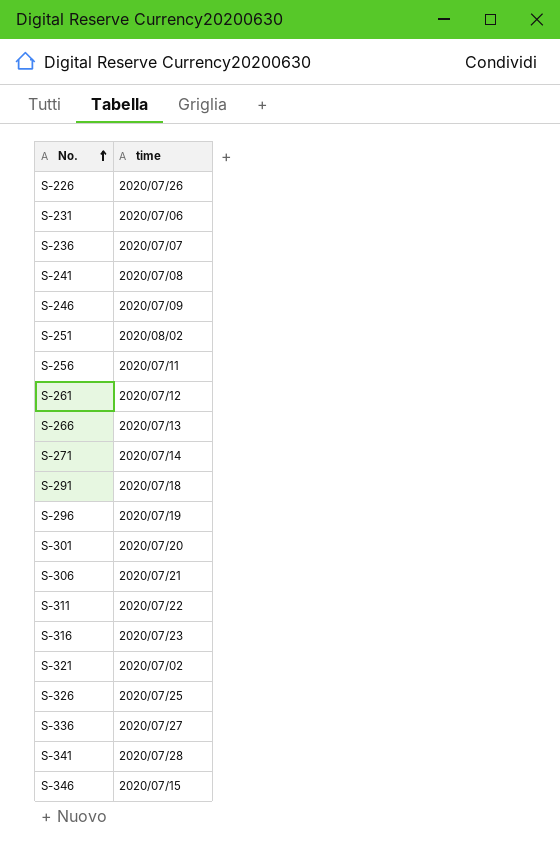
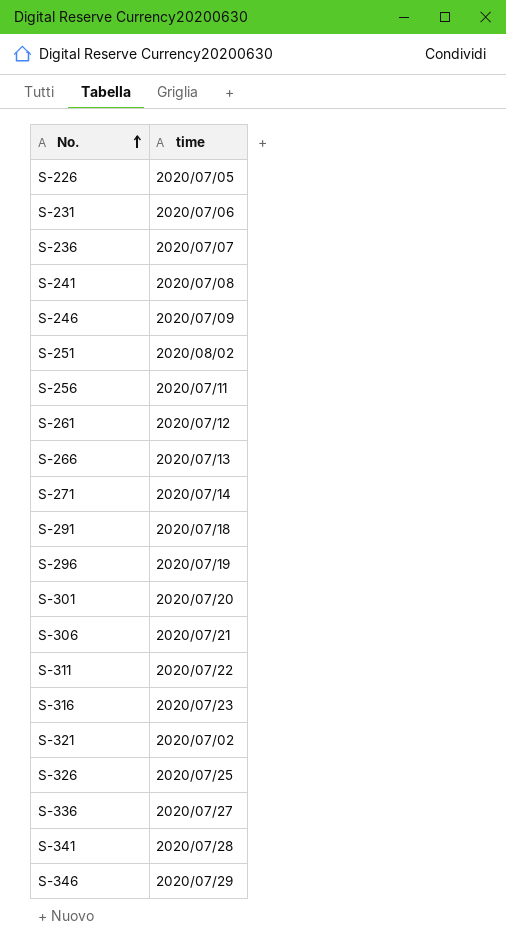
S-226 | time: 2020/07/26 -> 2020/07/05
S-346 | time: 2020/07/15 -> 2020/07/29

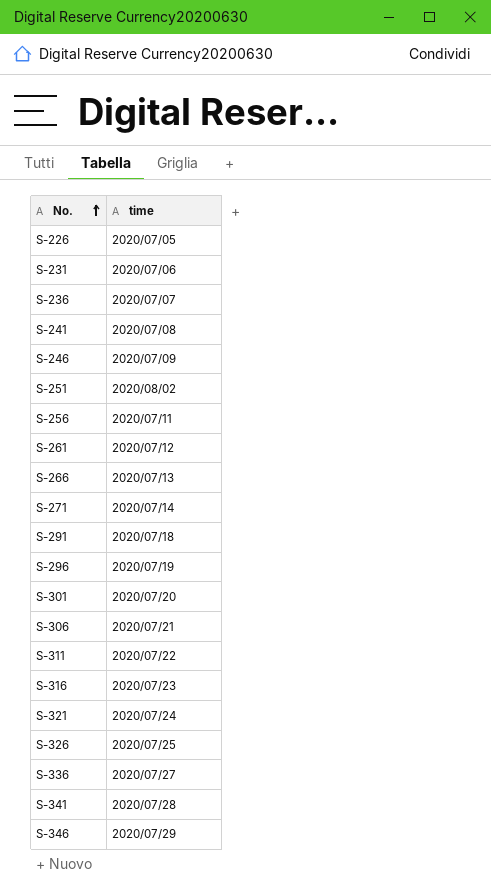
S-321 | time: 2020/07/02 -> 2020/07/24

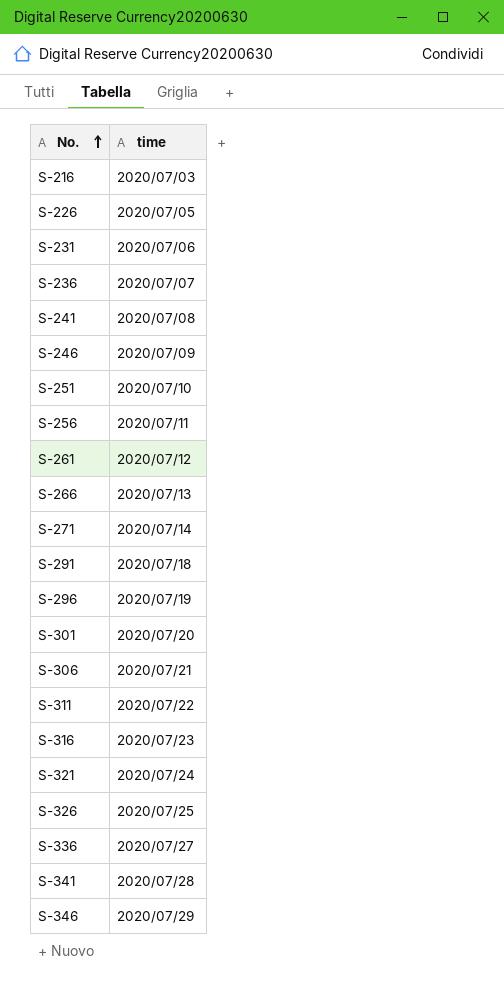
row S-216: none -> 2020/07/03
S-251 | time: 2020/08/02 -> 2020/07/10

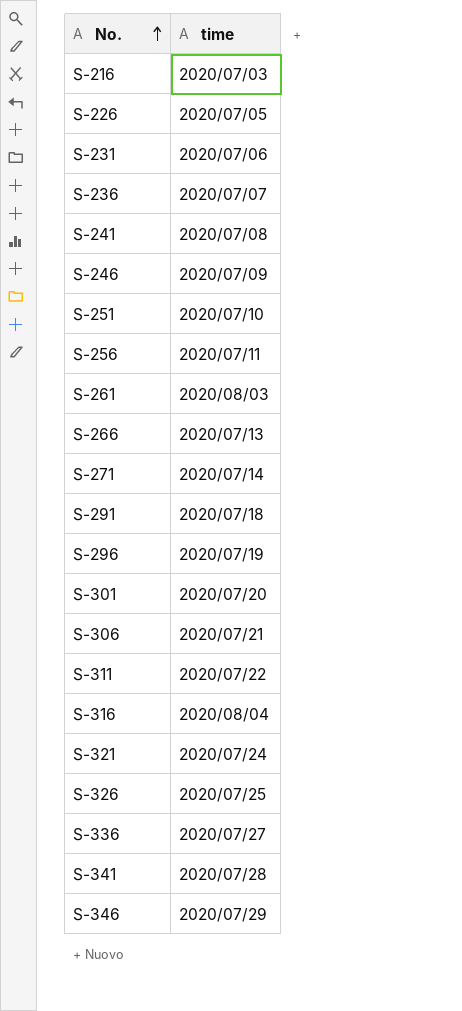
S-261 | time: 2020/07/12 -> 2020/08/03
S-316 | time: 2020/07/23 -> 2020/08/04

